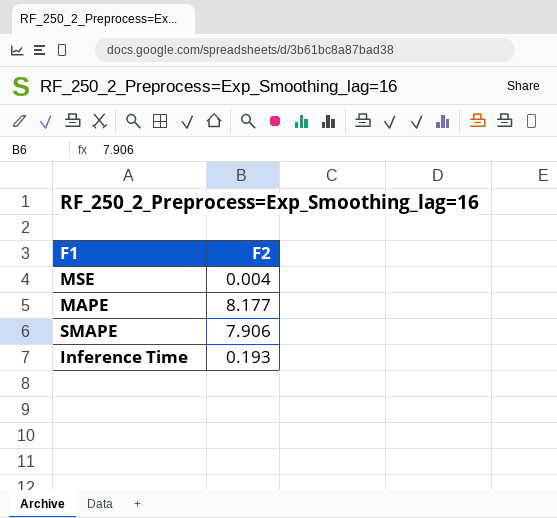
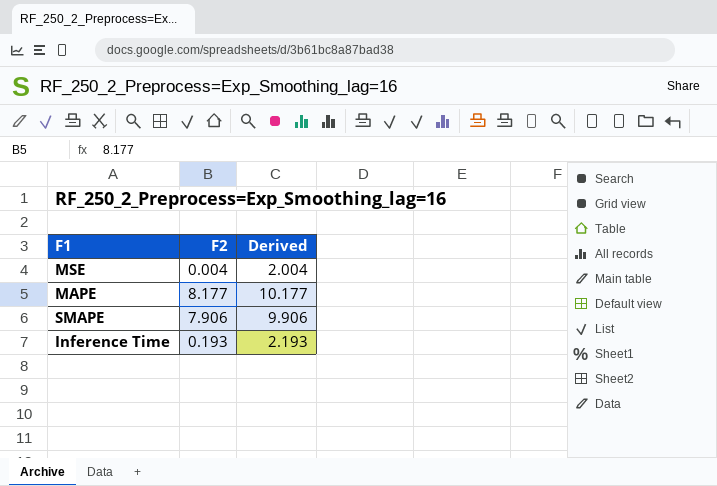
column Derived | formula: none -> [F2] + 2

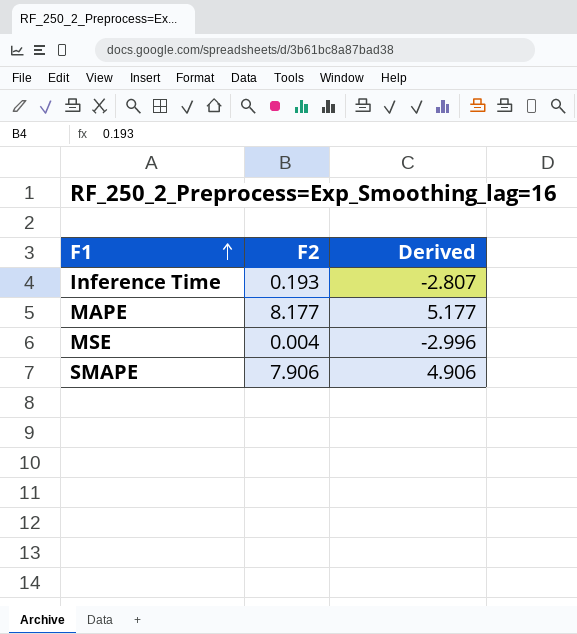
row order: none -> F1 ascending
column Derived | formula: [F2] + 2 -> [F2] - 3

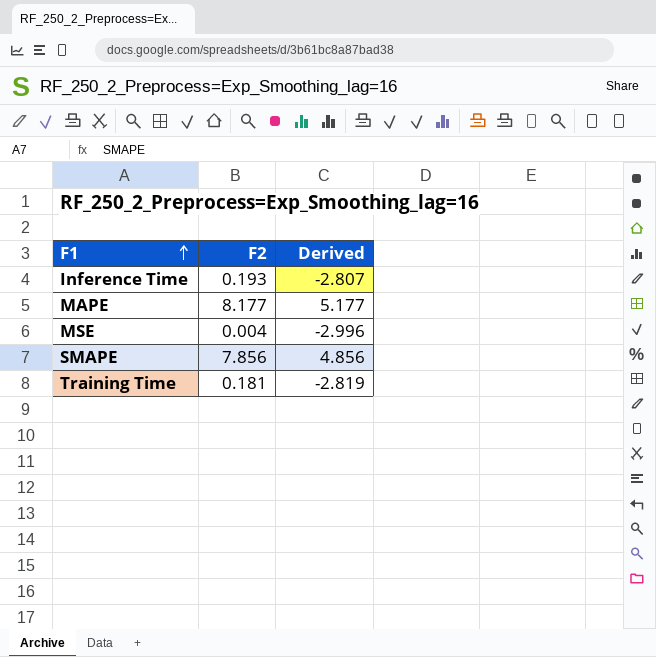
SMAPE | F2: 7.906 -> 7.856
SMAPE | Derived: 4.906 -> 4.856
row Training Time: none -> 0.181 | -2.819

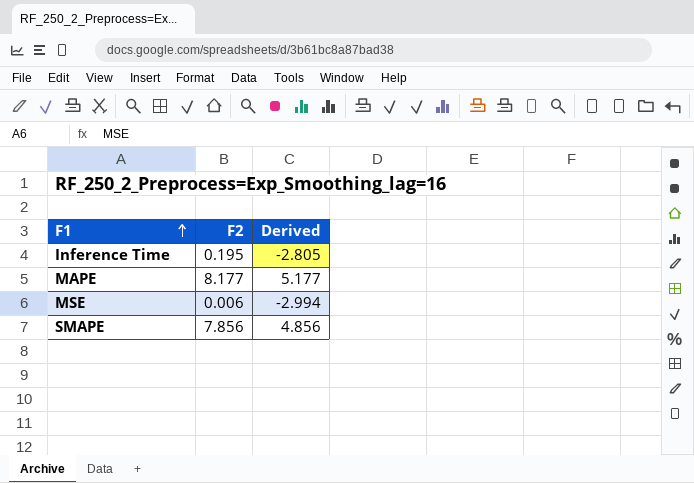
row Training Time: 0.181 | -2.819 -> none
Inference Time | F2: 0.193 -> 0.195
Inference Time | Derived: -2.807 -> -2.805
MSE | F2: 0.004 -> 0.006
MSE | Derived: -2.996 -> -2.994

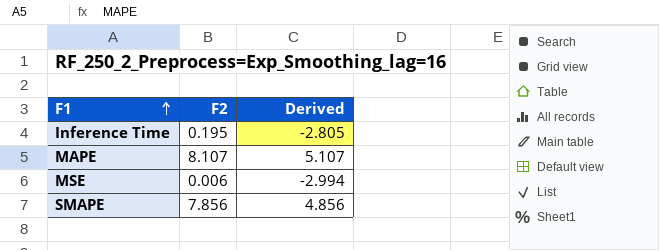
MAPE | F2: 8.177 -> 8.107
MAPE | Derived: 5.177 -> 5.107

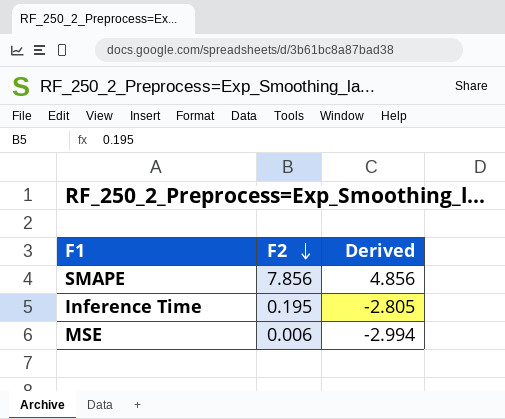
row order: F1 ascending -> F2 descending
row MAPE: 8.107 | 5.107 -> none

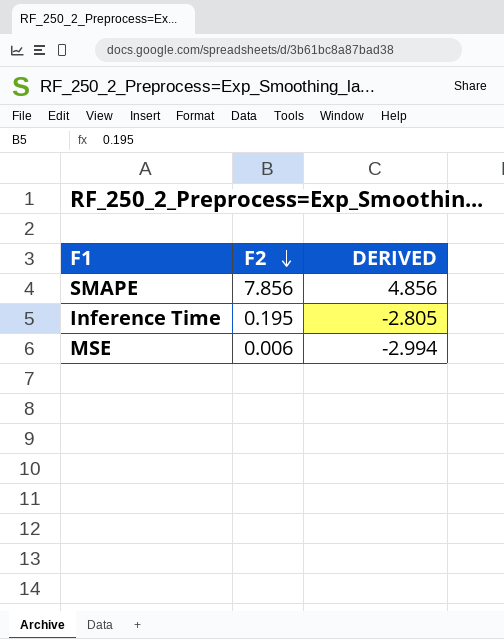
column name: Derived -> DERIVED

